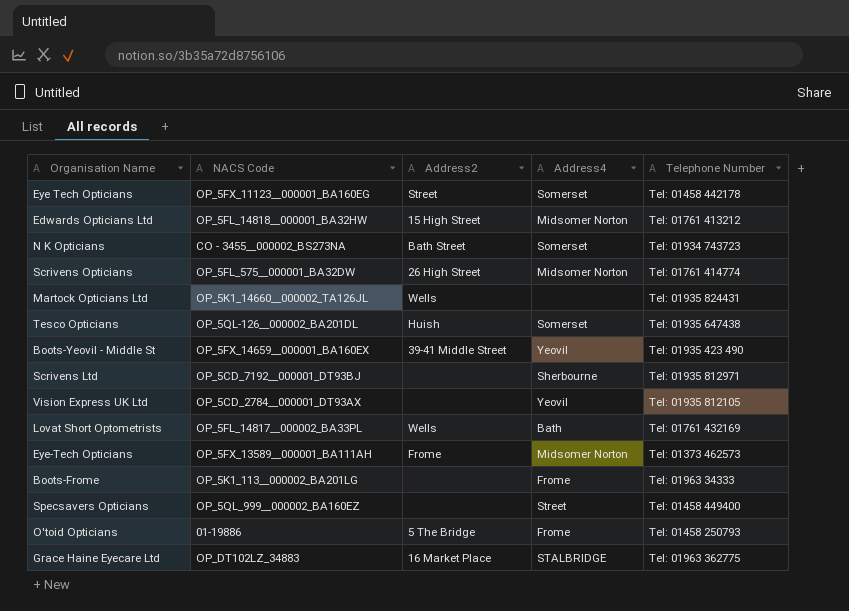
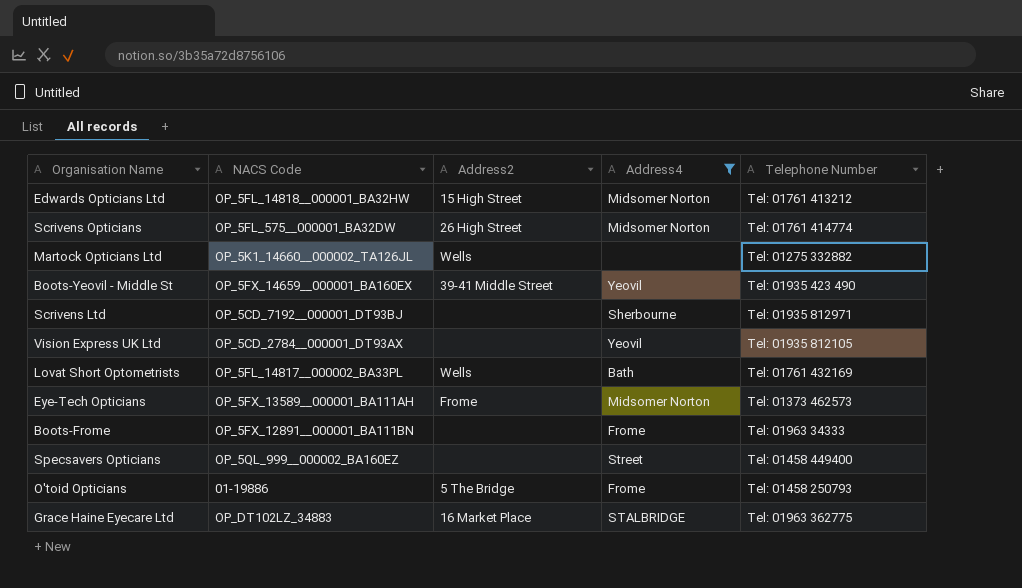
filter: none -> Address4 != Somerset
Martock Opticians Ltd | Telephone Number: Tel: 01935 824431 -> Tel: 01275 332882
Boots-Frome | NACS Code: OP_5K1_113__000002_BA201LG -> OP_5FX_12891__000001_BA111BN

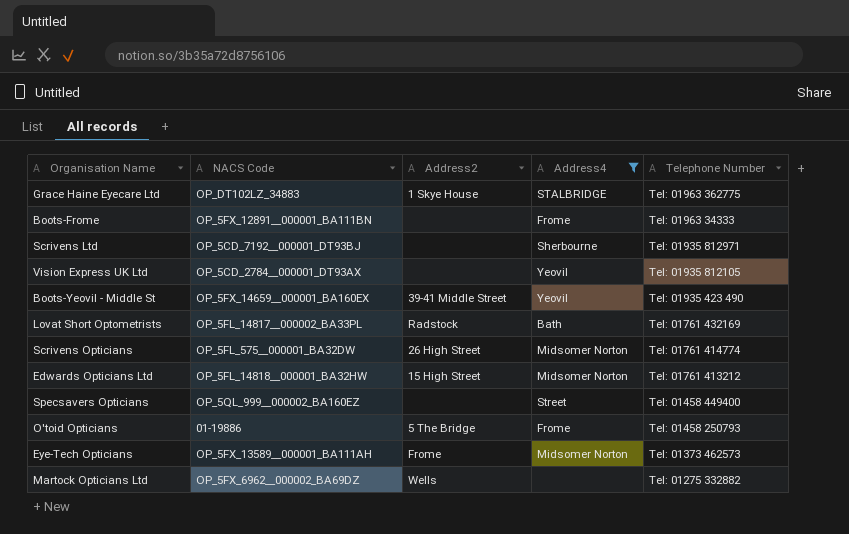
row order: none -> Telephone Number descending
Grace Haine Eyecare Ltd | Address2: 16 Market Place -> 1 Skye House
Lovat Short Optometrists | Address2: Wells -> Radstock
Martock Opticians Ltd | NACS Code: OP_5K1_14660__000002_TA126JL -> OP_5FX_6962__000002_BA69DZ

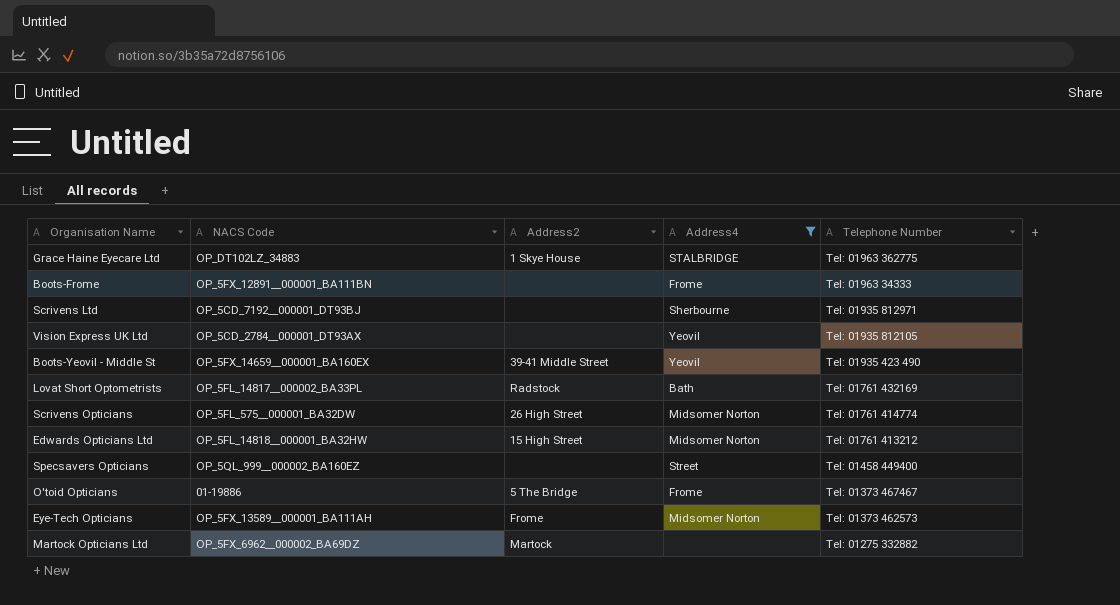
O'toid Opticians | Telephone Number: Tel: 01458 250793 -> Tel: 01373 467467
Martock Opticians Ltd | Address2: Wells -> Martock

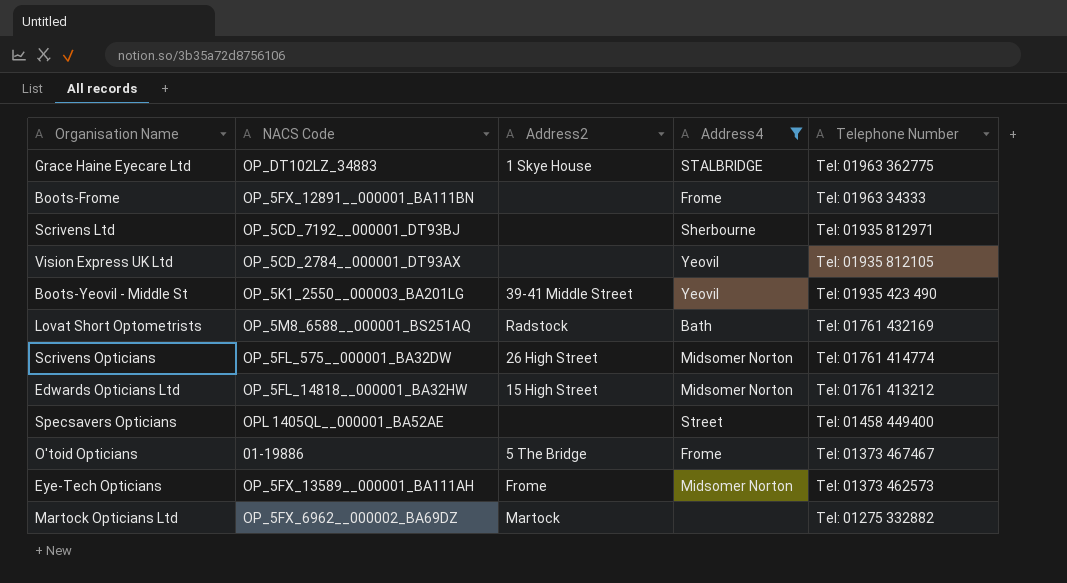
Boots-Yeovil - Middle St | NACS Code: OP_5FX_14659__000001_BA160EX -> OP_5K1_2550__000003_BA201LG
Lovat Short Optometrists | NACS Code: OP_5FL_14817__000002_BA33PL -> OP_5M8_6588__000001_BS251AQ
Specsavers Opticians | NACS Code: OP_5QL_999__000002_BA160EZ -> OPL 1405QL__000001_BA52AE

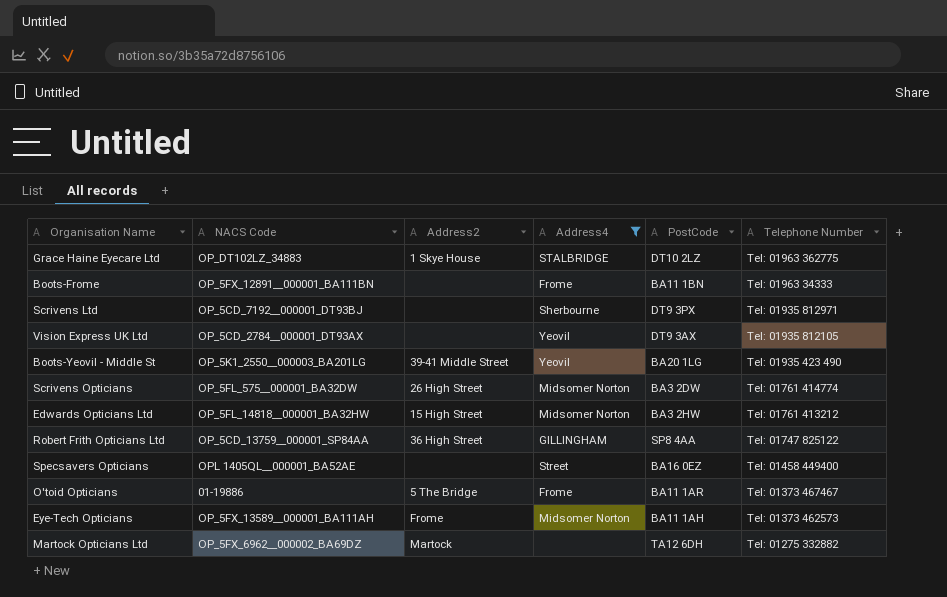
column PostCode | position: none -> 5
row Lovat Short Optometrists: OP_5M8_6588__000001_BS251AQ | Radstock | Bath | Tel: 01761 432169 -> none
row Robert Frith Opticians Ltd: none -> OP_5CD_13759__000001_SP84AA | 36 High Street | GILLINGHAM | SP8 4AA | Tel: 01747 825122

